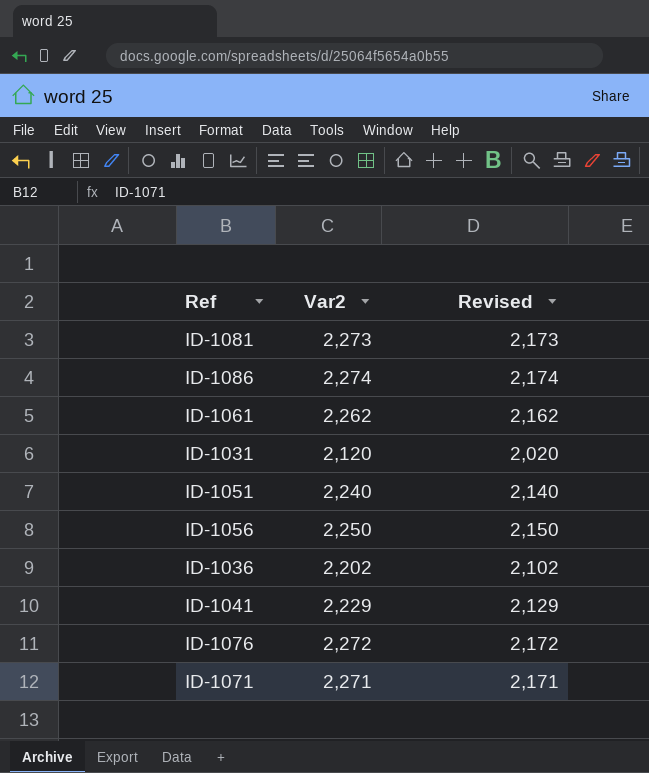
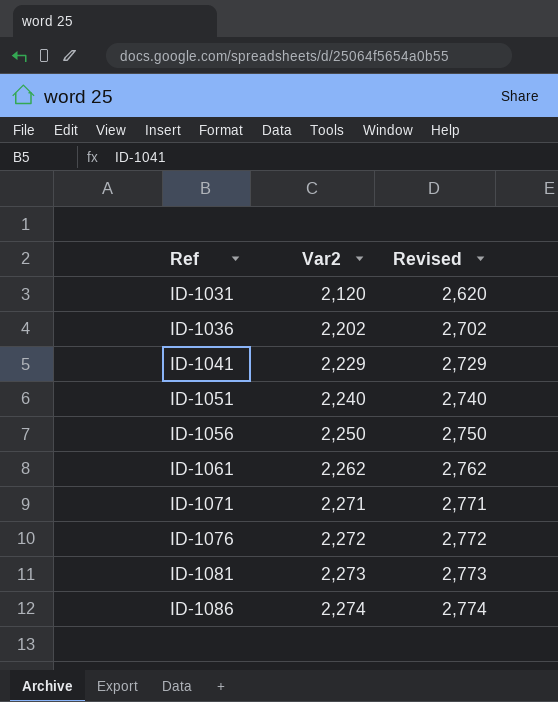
row order: none -> Ref ascending
column Revised | formula: [Var2] - 100 -> [Var2] + 500

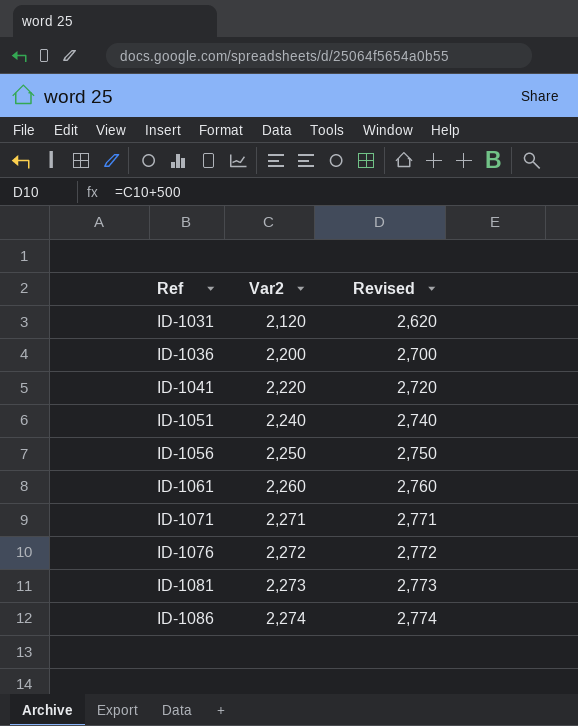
ID-1036 | Var2: 2,202 -> 2,200
ID-1036 | Revised: 2,702 -> 2,700
ID-1041 | Var2: 2,229 -> 2,220
ID-1041 | Revised: 2,729 -> 2,720
ID-1061 | Var2: 2,262 -> 2,260
ID-1061 | Revised: 2,762 -> 2,760

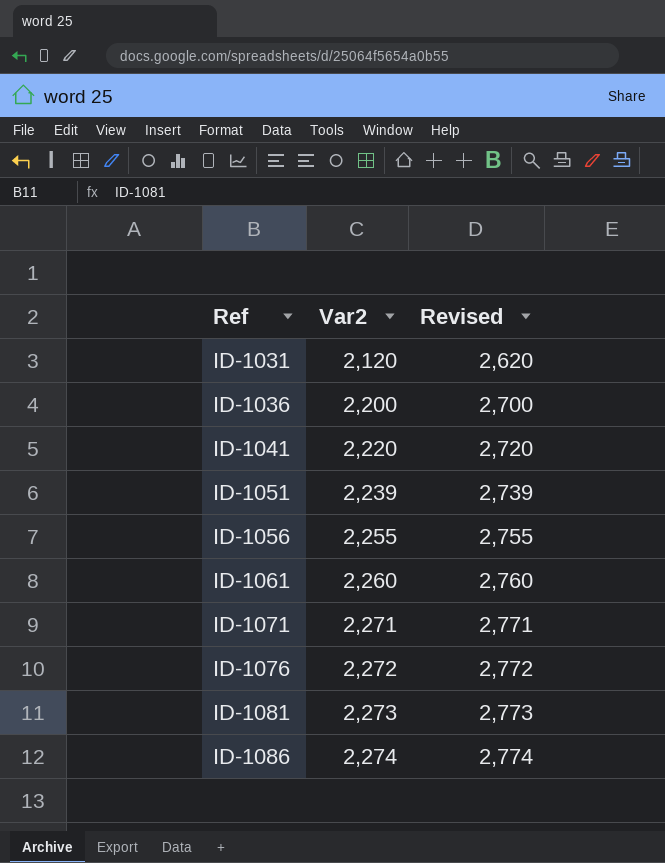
ID-1051 | Var2: 2,240 -> 2,239
ID-1051 | Revised: 2,740 -> 2,739
ID-1056 | Var2: 2,250 -> 2,255
ID-1056 | Revised: 2,750 -> 2,755

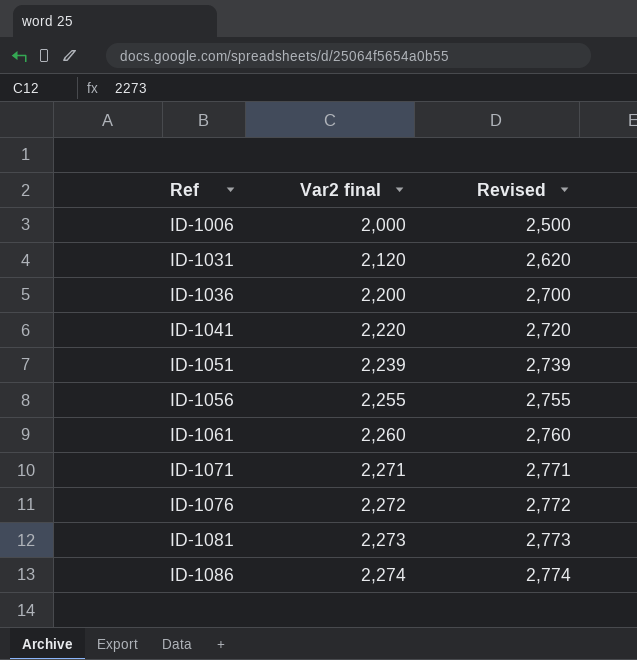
column name: Var2 -> Var2 final
row ID-1006: none -> 2,000 | 2,500

